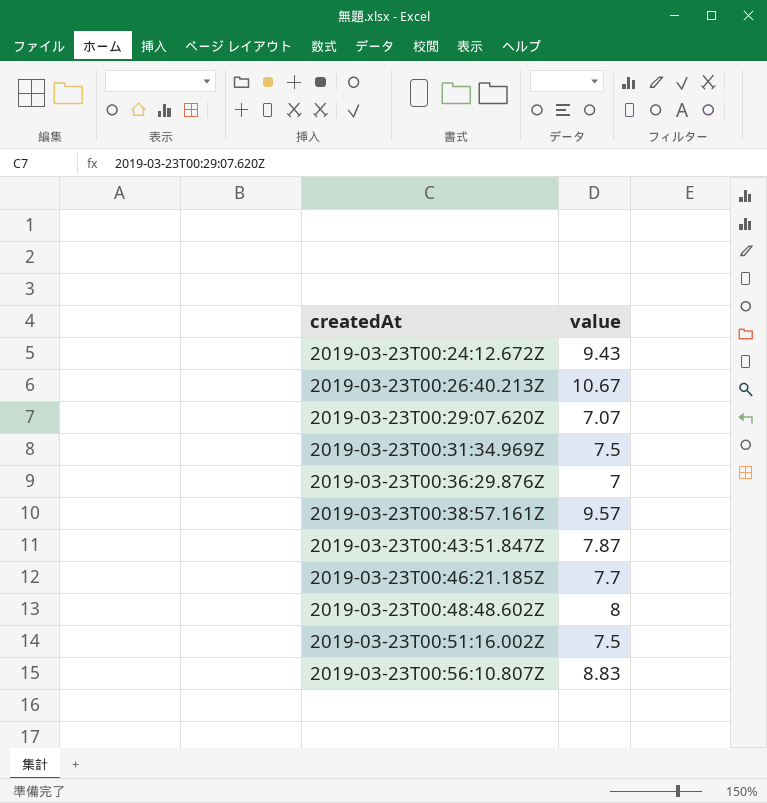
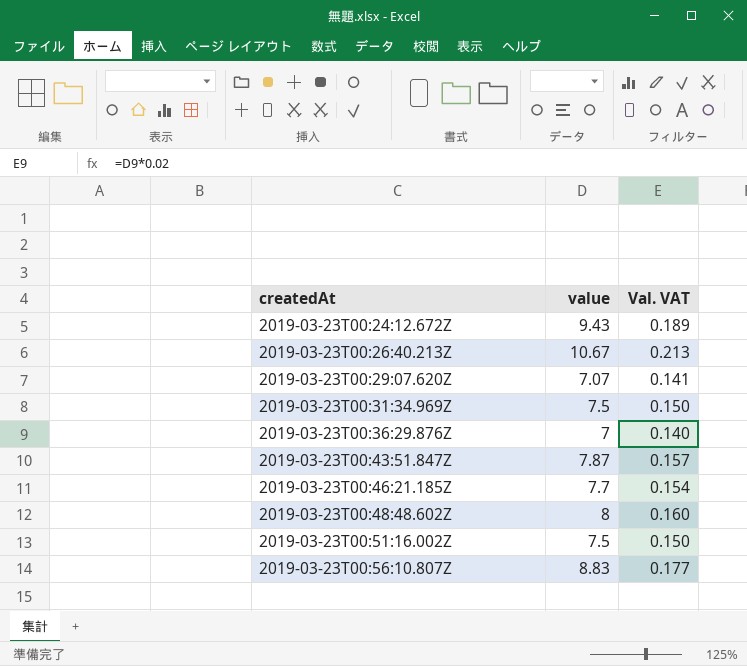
column Val. VAT | formula: none -> [value] * 0.02
row 2019-03-23T00:38:57.161Z: 9.57 -> none

